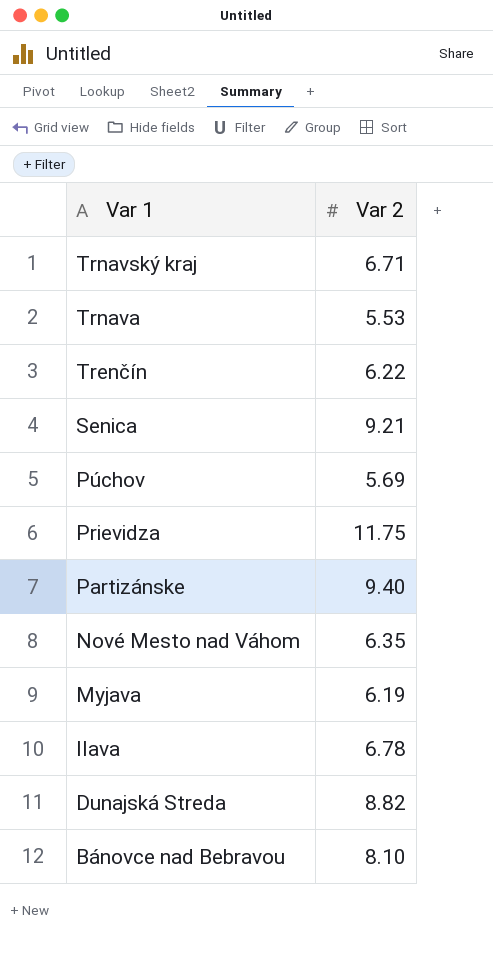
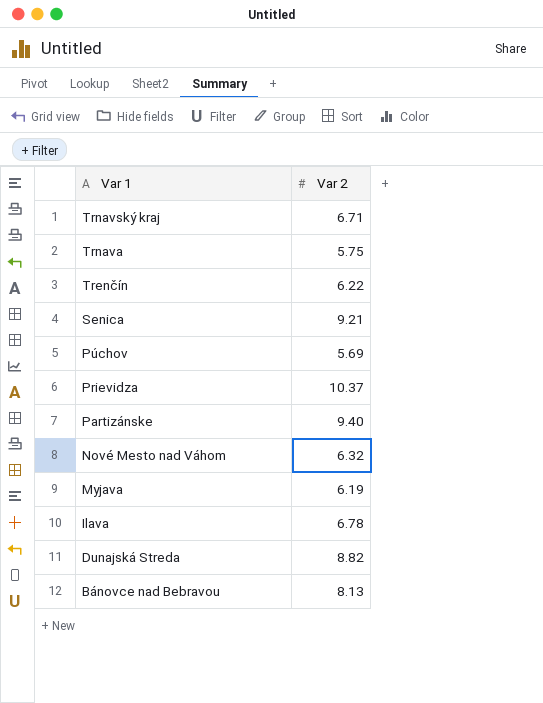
Trnava | Var 2: 5.53 -> 5.75
Prievidza | Var 2: 11.75 -> 10.37
Nové Mesto nad Váhom | Var 2: 6.35 -> 6.32
Bánovce nad Bebravou | Var 2: 8.10 -> 8.13

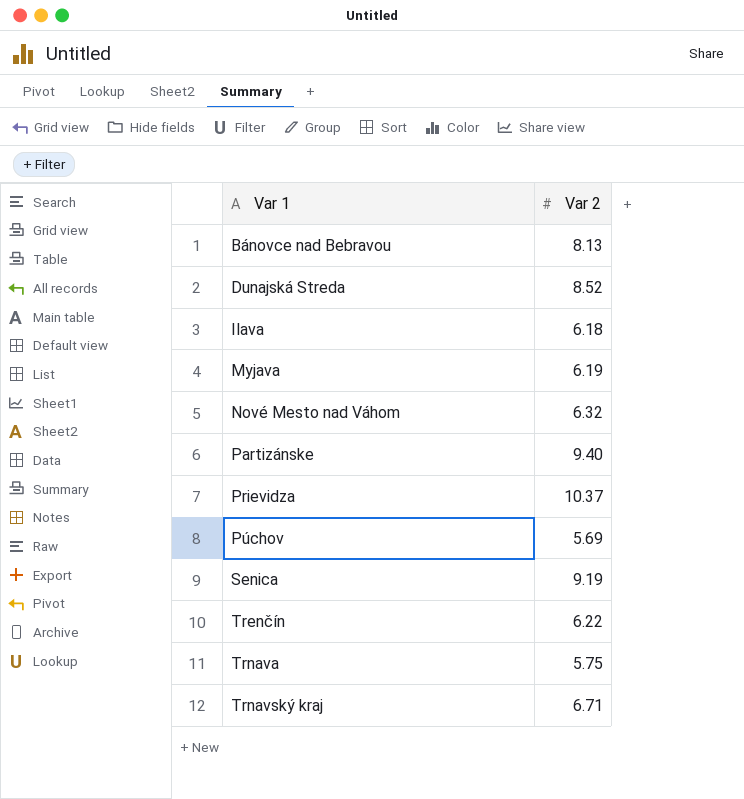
row order: Var 1 descending -> Var 1 ascending
Dunajská Streda | Var 2: 8.82 -> 8.52
Ilava | Var 2: 6.78 -> 6.18
Senica | Var 2: 9.21 -> 9.19

